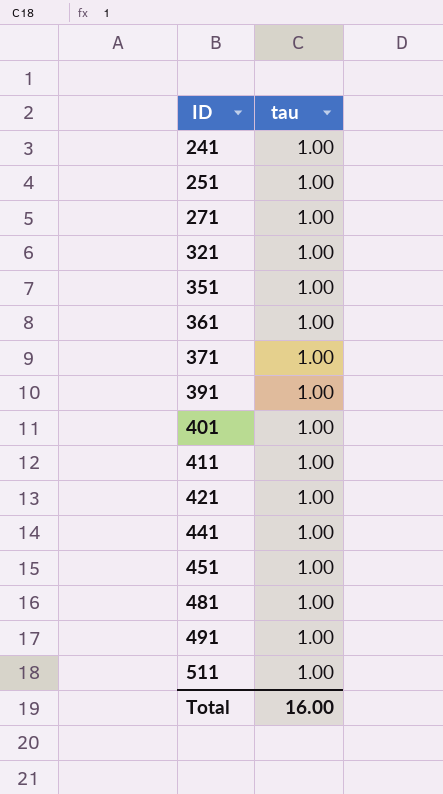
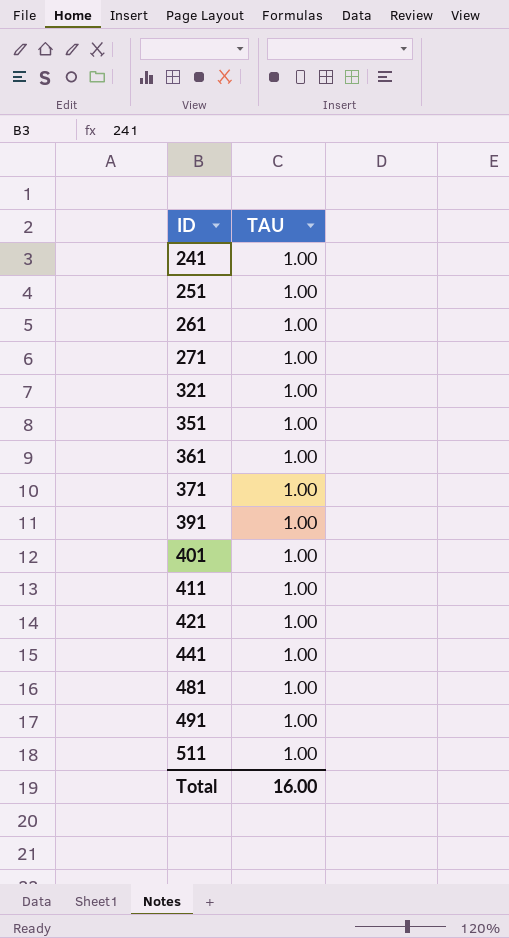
column name: tau -> TAU
row 451: 1.00 -> none
row 261: none -> 1.00

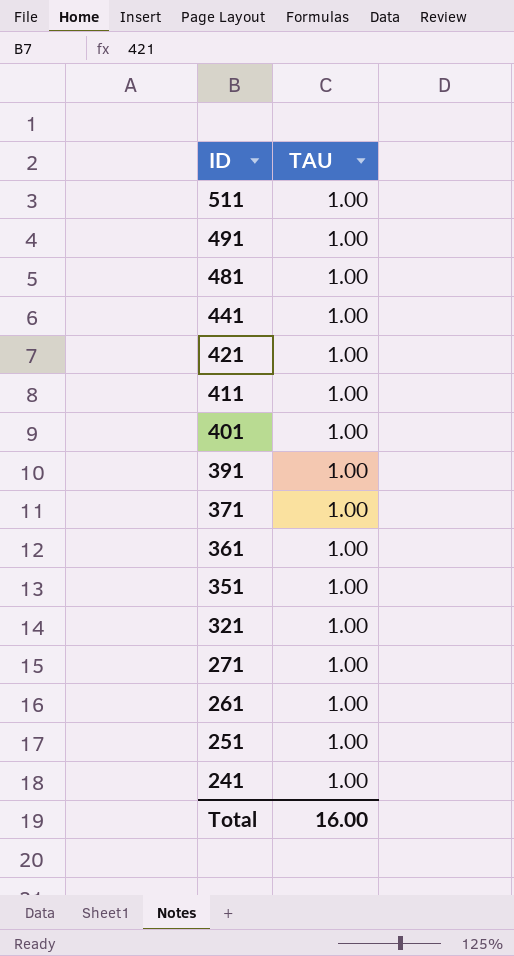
row order: ID ascending -> ID descending

